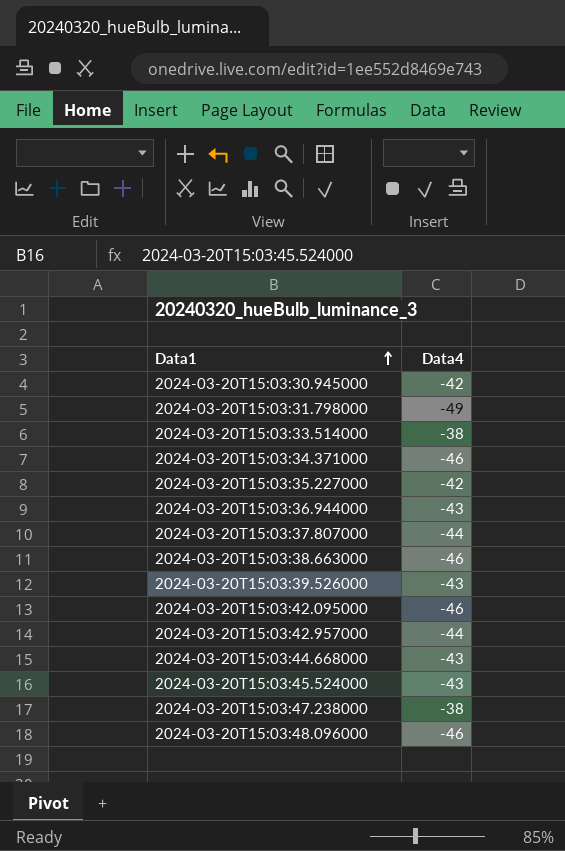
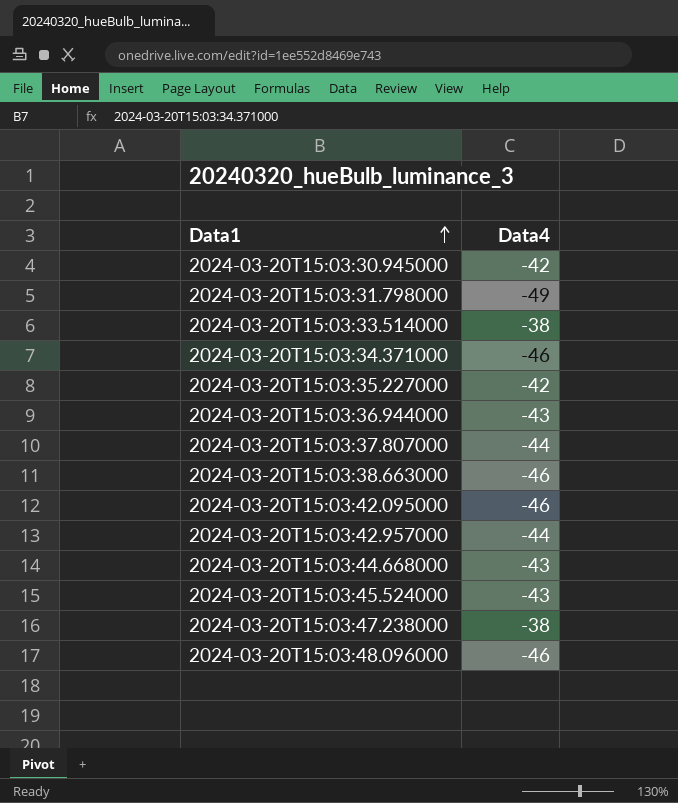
row 2024-03-20T15:03:39.526000: -43 -> none

